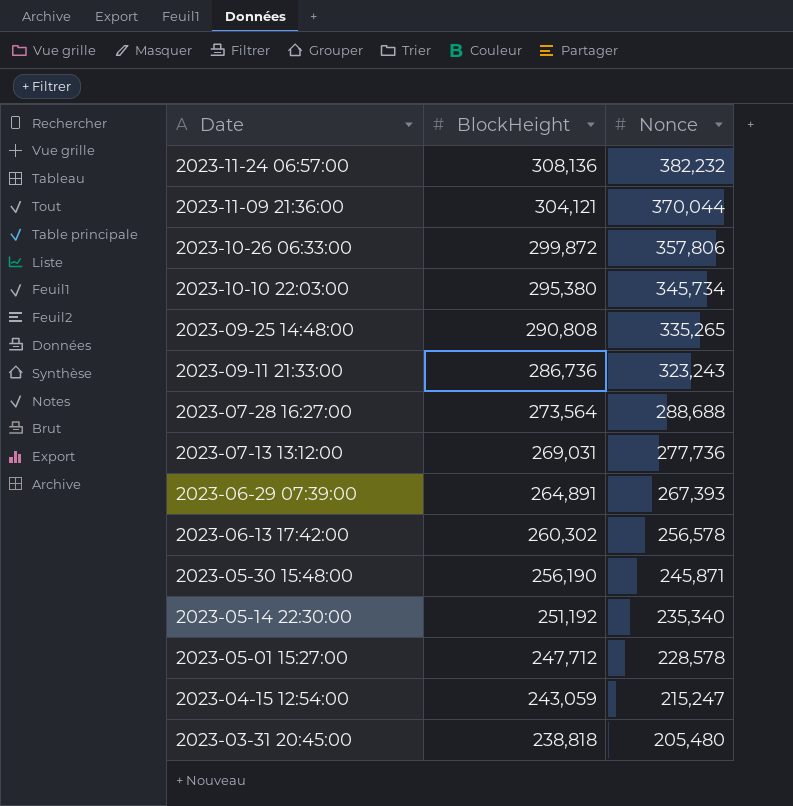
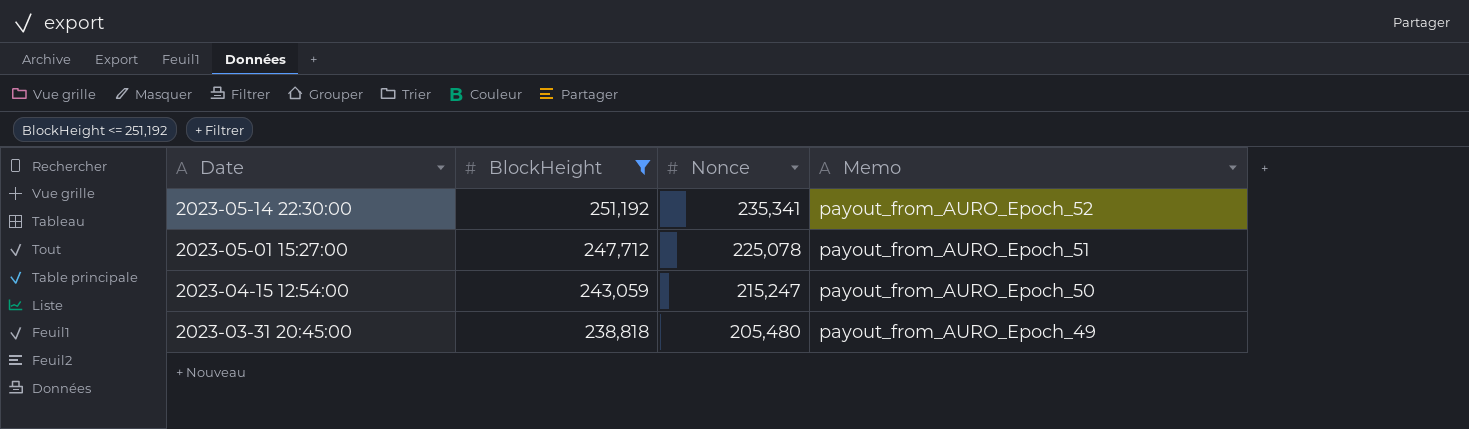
filter: none -> BlockHeight <= 251,192
column Memo | position: none -> 4
2023-05-14 22:30:00 | Nonce: 235,340 -> 235,341
2023-05-01 15:27:00 | Nonce: 228,578 -> 225,078

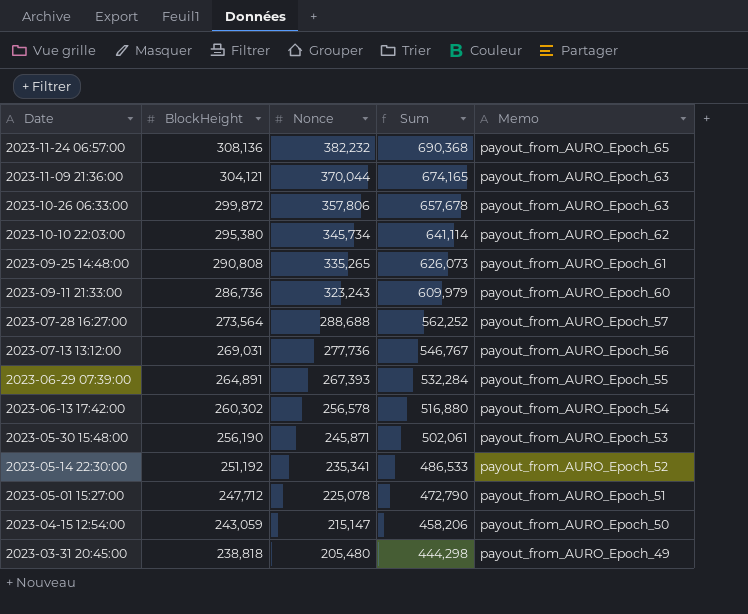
filter: BlockHeight <= 251,192 -> none
column Sum | formula: none -> [BlockHeight] + [Nonce]
2023-04-15 12:54:00 | Nonce: 215,247 -> 215,147

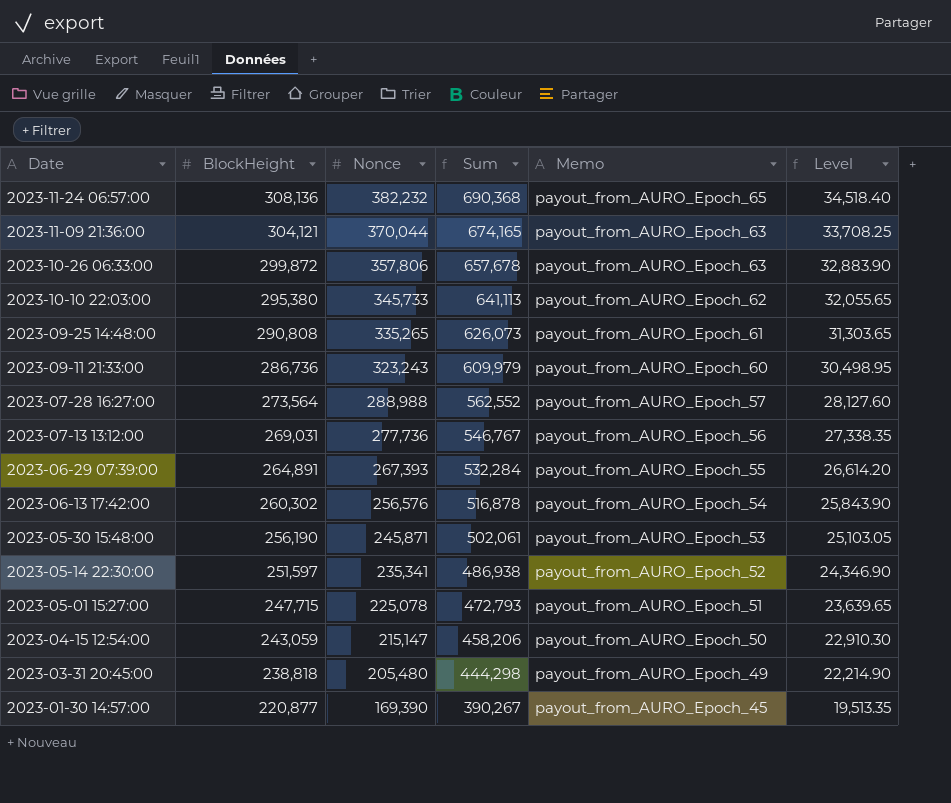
column Level | formula: none -> [Sum] * 0.05
2023-10-10 22:03:00 | Nonce: 345,734 -> 345,733
2023-10-10 22:03:00 | Sum: 641,114 -> 641,113
2023-07-28 16:27:00 | Nonce: 288,688 -> 288,988
2023-07-28 16:27:00 | Sum: 562,252 -> 562,552
2023-06-13 17:42:00 | Nonce: 256,578 -> 256,576
2023-06-13 17:42:00 | Sum: 516,880 -> 516,878
2023-05-14 22:30:00 | BlockHeight: 251,192 -> 251,597
2023-05-14 22:30:00 | Sum: 486,533 -> 486,938
2023-05-01 15:27:00 | BlockHeight: 247,712 -> 247,715
2023-05-01 15:27:00 | Sum: 472,790 -> 472,793
row 2023-01-30 14:57:00: none -> 220,877 | 169,390 | 390,267 | payout_from_AURO_Epoch_45 | 19,513.35

